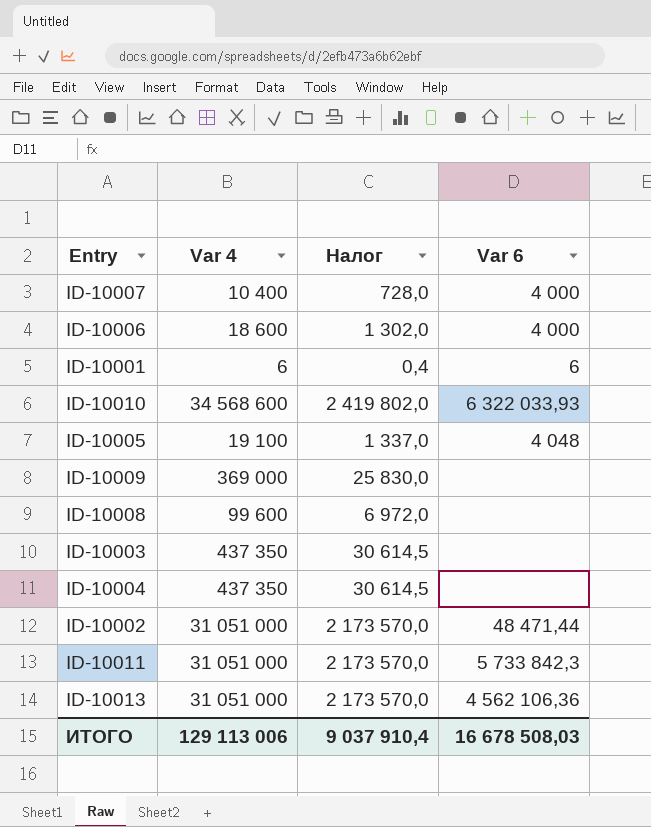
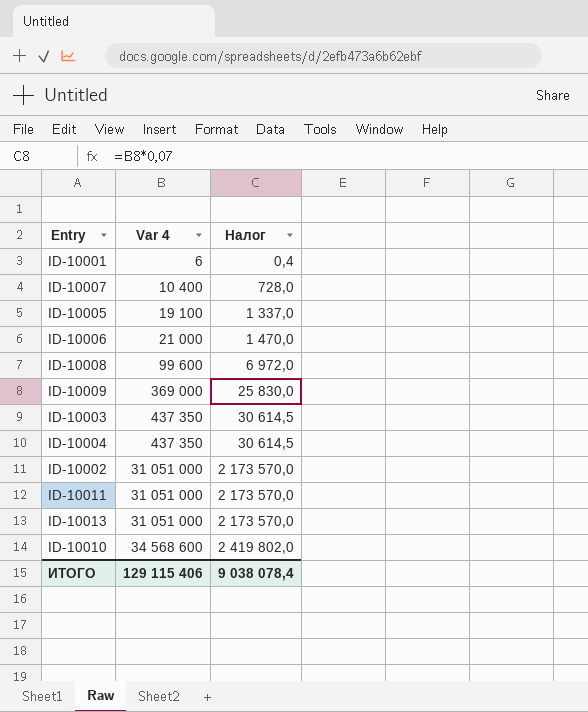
row order: none -> Var 4 ascending
column Var 6 | position: 4 -> none
ID-10006 | Var 4: 18 600 -> 21 000
ID-10006 | Налог: 1 302,0 -> 1 470,0
ИТОГО | Var 4: 129 113 006 -> 129 115 406
ИТОГО | Налог: 9 037 910,4 -> 9 038 078,4

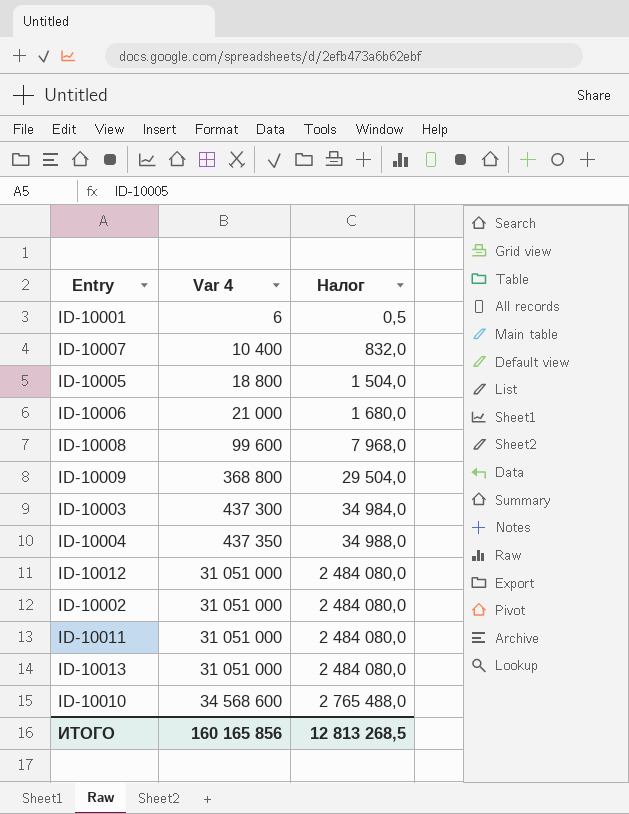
column Налог | formula: [Var 4] * 0,07 -> [Var 4] * 0,08
ID-10005 | Var 4: 19 100 -> 18 800
ID-10009 | Var 4: 369 000 -> 368 800
ID-10003 | Var 4: 437 350 -> 437 300
row ID-10012: none -> 31 051 000 | 2 484 080,0
ИТОГО | Var 4: 129 115 406 -> 160 165 856
ИТОГО | Налог: 9 038 078,4 -> 12 813 268,5

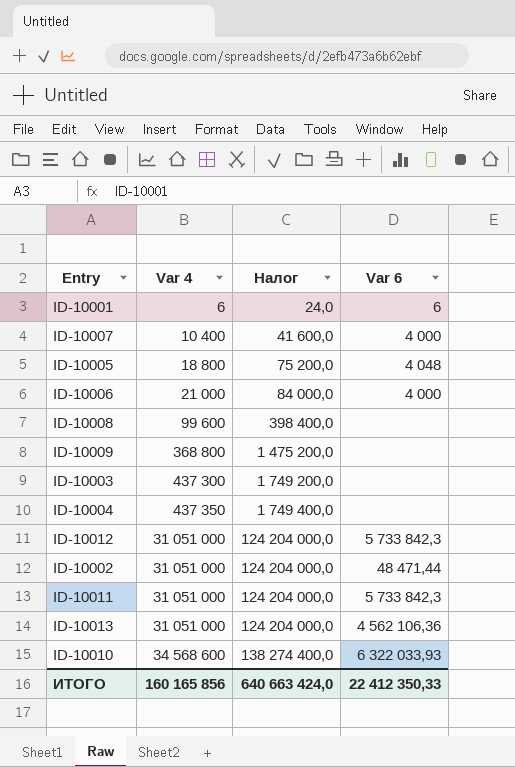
column Налог | formula: [Var 4] * 0,08 -> [Var 4] * 4
column Var 6 | position: none -> 4
ИТОГО | Налог: 12 813 268,5 -> 640 663 424,0

